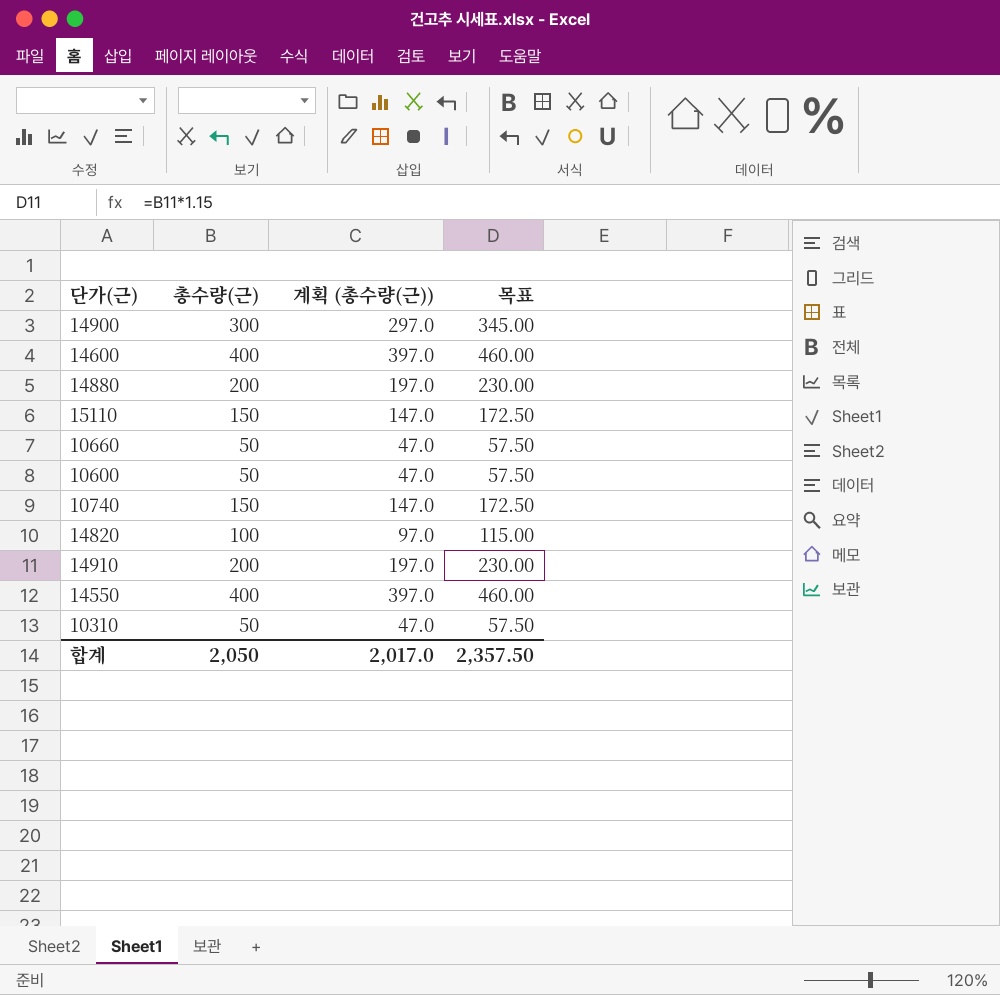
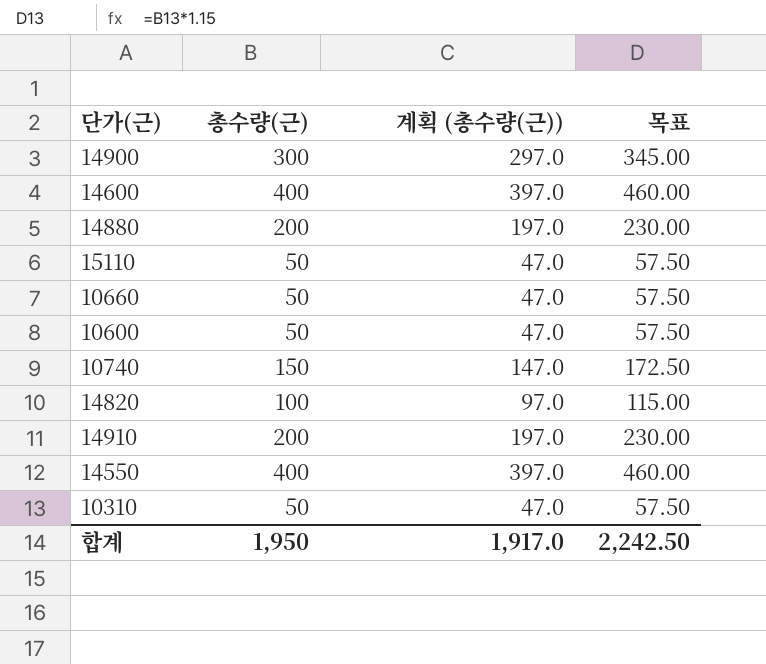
15110 | 총수량(근): 150 -> 50
15110 | 계획 (총수량(근)): 147.0 -> 47.0
15110 | 목표: 172.50 -> 57.50
합계 | 총수량(근): 2,050 -> 1,950
합계 | 계획 (총수량(근)): 2,017.0 -> 1,917.0
합계 | 목표: 2,357.50 -> 2,242.50

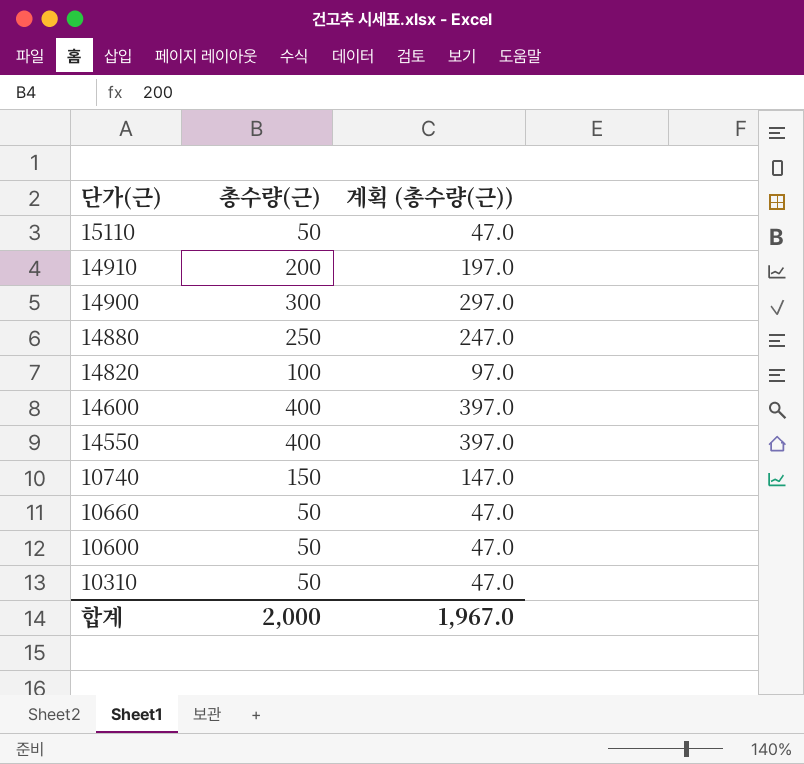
row order: none -> 단가(근) descending
column 목표 | formula: [총수량(근)] * 1.15 -> none
14880 | 총수량(근): 200 -> 250
14880 | 계획 (총수량(근)): 197.0 -> 247.0
합계 | 총수량(근): 1,950 -> 2,000
합계 | 계획 (총수량(근)): 1,917.0 -> 1,967.0

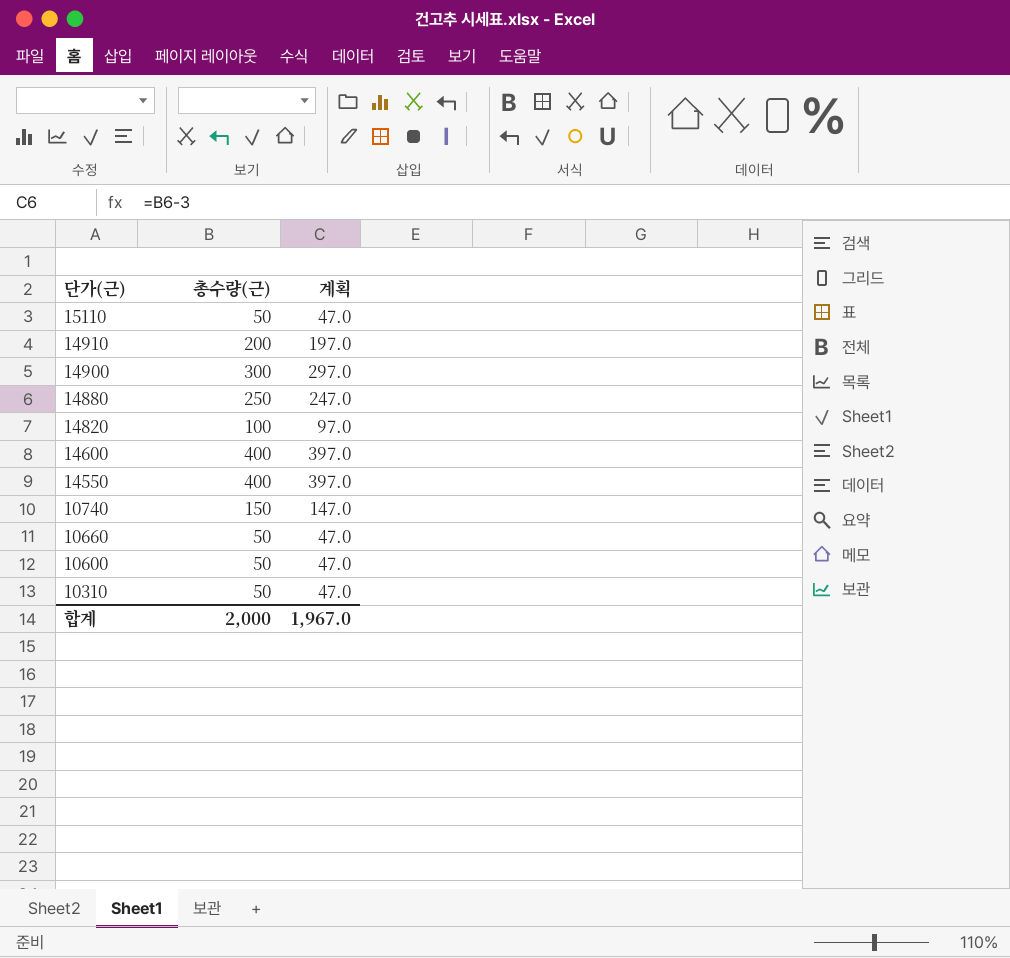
column name: 계획 (총수량(근)) -> 계획

